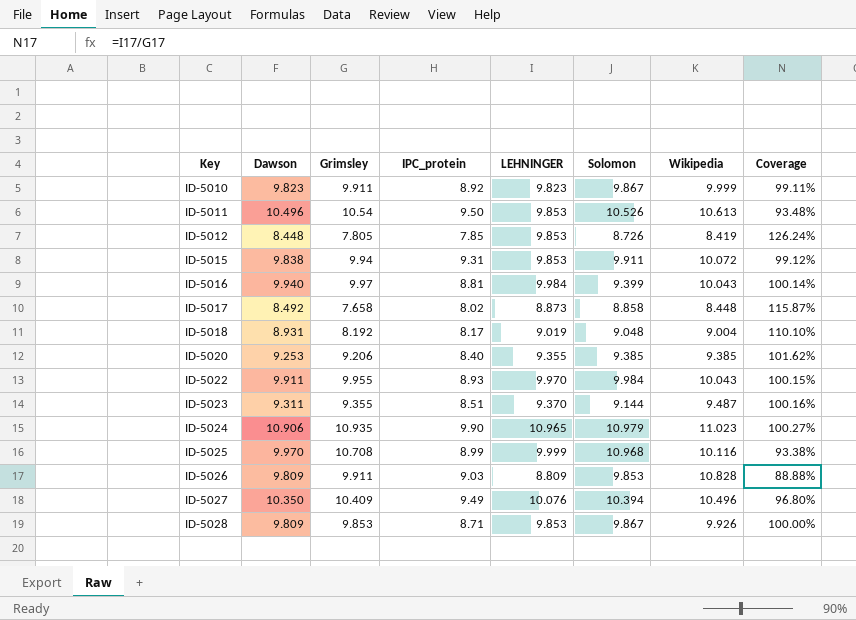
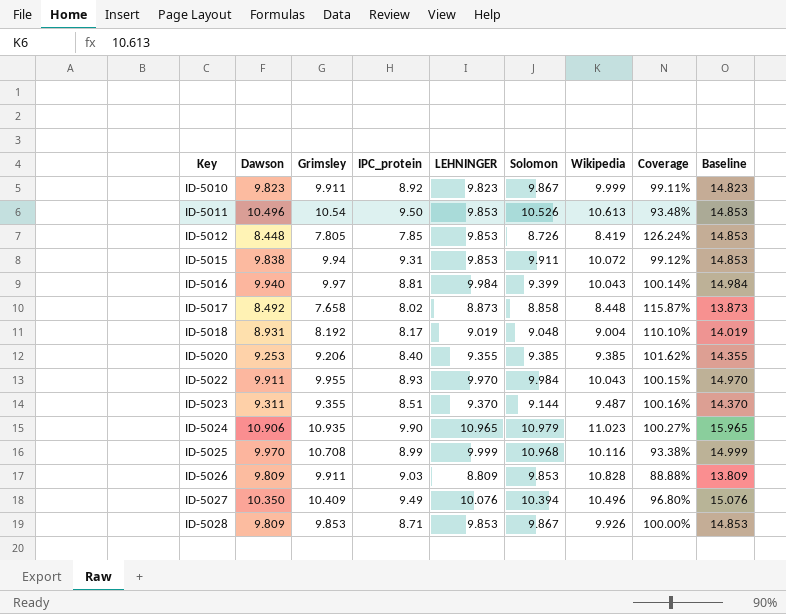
column Baseline | formula: none -> [LEHNINGER] + 5

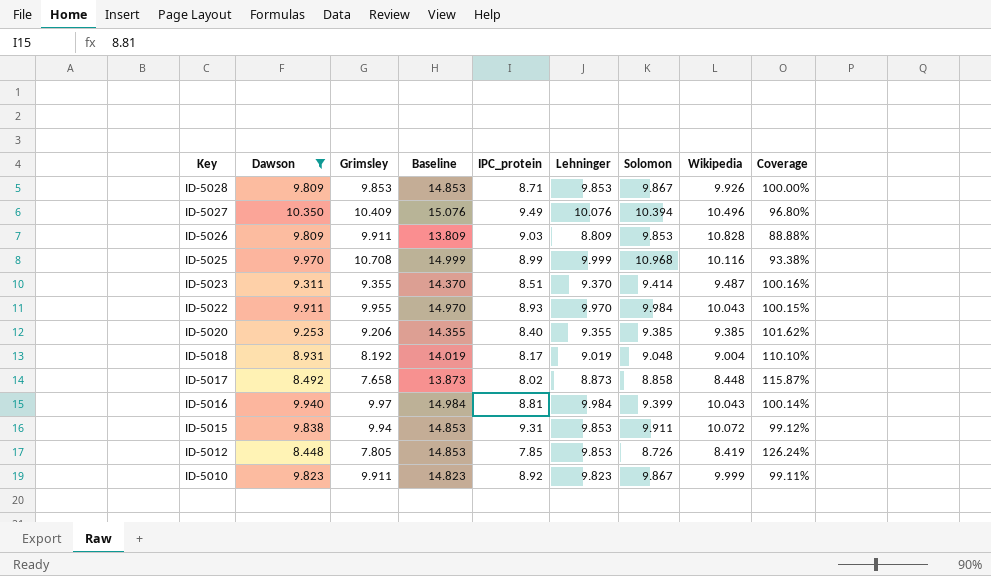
filter: none -> Dawson <= 10.350
row order: Key ascending -> Key descending
column Baseline | position: 9 -> 4
column name: LEHNINGER -> Lehninger
ID-5023 | Solomon: 9.144 -> 9.414

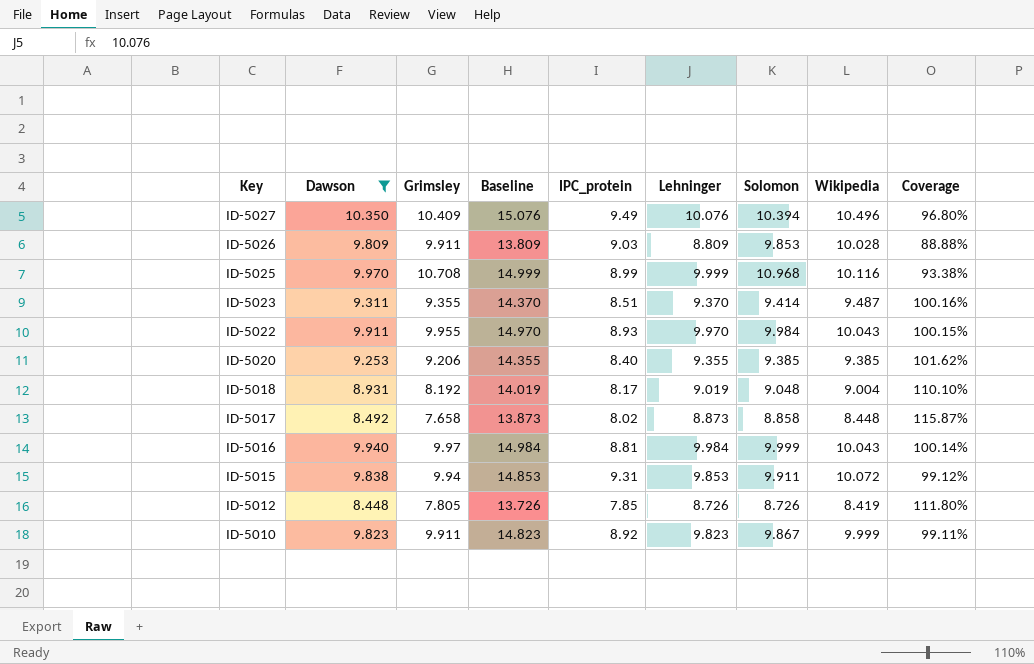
row ID-5028: 9.809 | 9.853 | 14.853 | 8.71 | 9.853 | 9.867 | 9.926 | 100.00% -> none
ID-5026 | Wikipedia: 10.828 -> 10.028
ID-5016 | Solomon: 9.399 -> 9.999
ID-5012 | Baseline: 14.853 -> 13.726
ID-5012 | Lehninger: 9.853 -> 8.726
ID-5012 | Coverage: 126.24% -> 111.80%

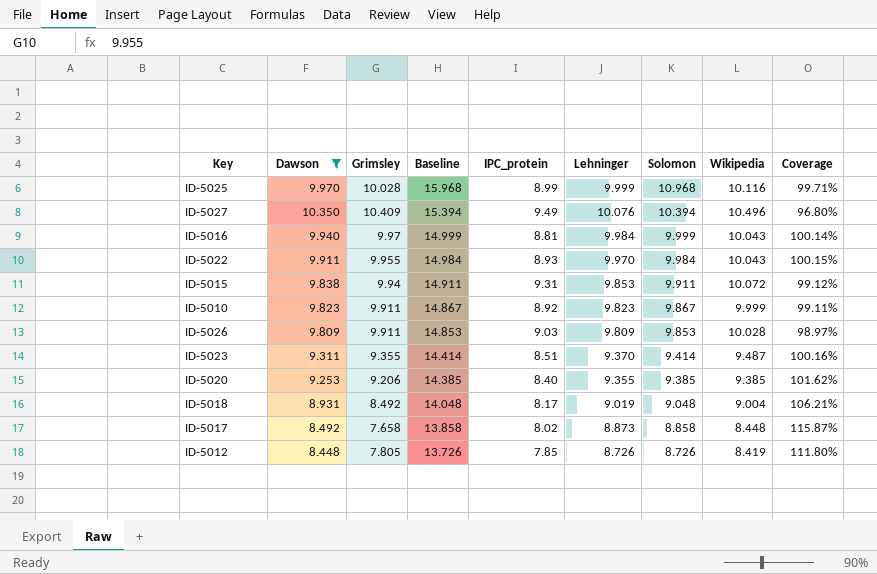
row order: Key descending -> Baseline descending
column Baseline | formula: [Lehninger] + 5 -> [Solomon] + 5
ID-5025 | Grimsley: 10.708 -> 10.028
ID-5025 | Coverage: 93.38% -> 99.71%
ID-5026 | Lehninger: 8.809 -> 9.809
ID-5026 | Coverage: 88.88% -> 98.97%
ID-5018 | Grimsley: 8.192 -> 8.492
ID-5018 | Coverage: 110.10% -> 106.21%

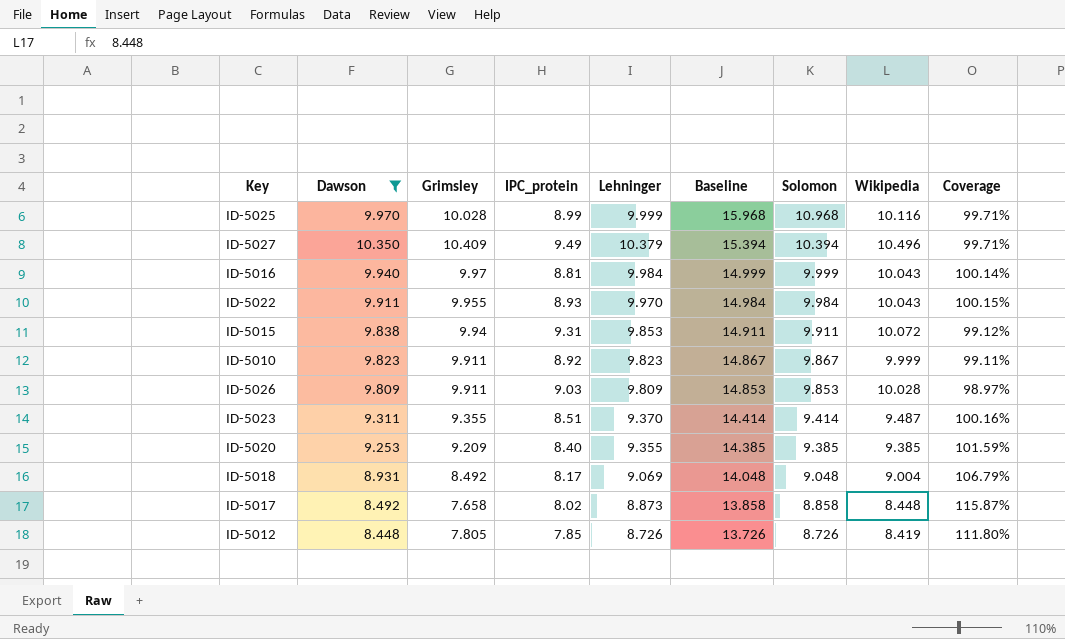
column Baseline | position: 4 -> 6
ID-5027 | Lehninger: 10.076 -> 10.379
ID-5027 | Coverage: 96.80% -> 99.71%
ID-5020 | Grimsley: 9.206 -> 9.209
ID-5020 | Coverage: 101.62% -> 101.59%
ID-5018 | Lehninger: 9.019 -> 9.069
ID-5018 | Coverage: 106.21% -> 106.79%

